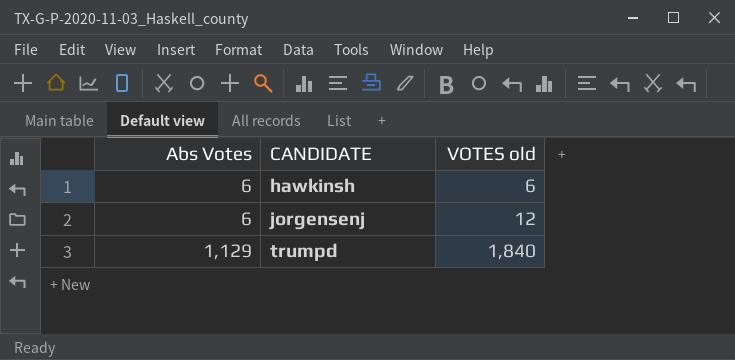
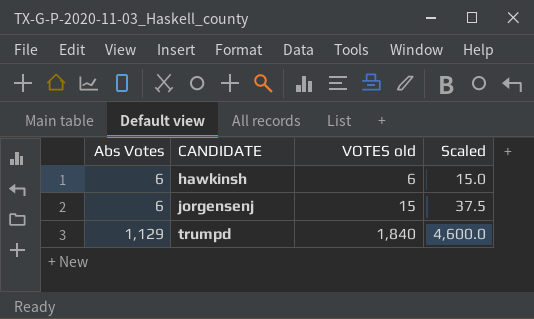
column Scaled | formula: none -> [VOTES old] * 2.5
jorgensenj | VOTES old: 12 -> 15

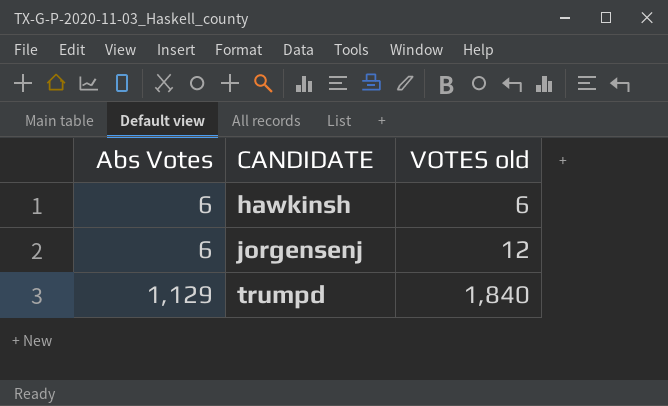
column Scaled | formula: [VOTES old] * 2.5 -> none
jorgensenj | VOTES old: 15 -> 12

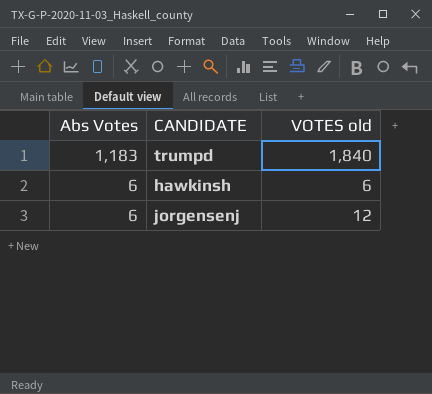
row order: Abs Votes ascending -> Abs Votes descending
trumpd | Abs Votes: 1,129 -> 1,183

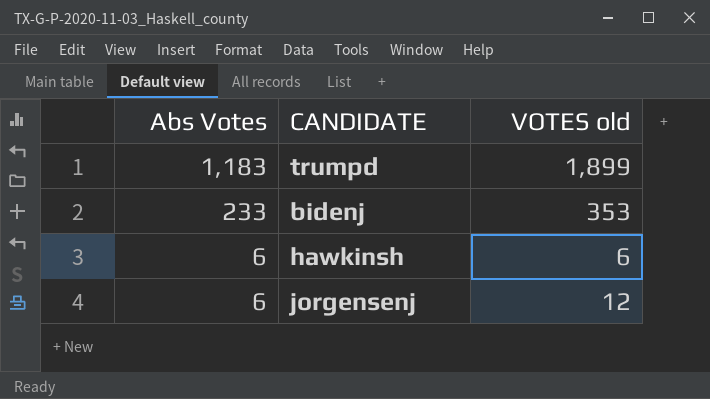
trumpd | VOTES old: 1,840 -> 1,899
row bidenj: none -> 233 | 353

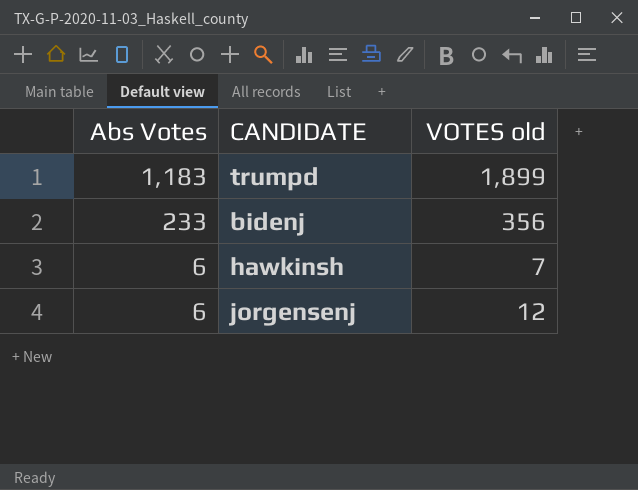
bidenj | VOTES old: 353 -> 356
hawkinsh | VOTES old: 6 -> 7

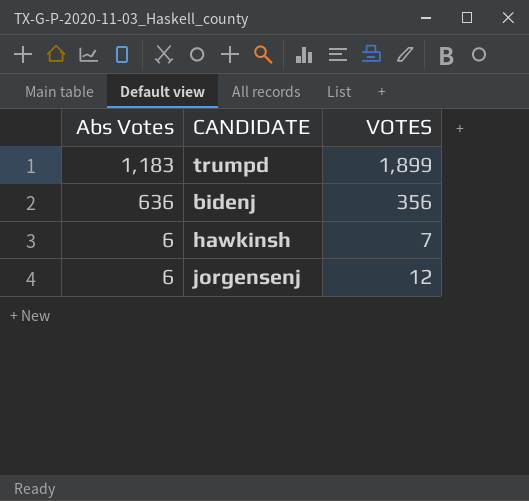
column name: VOTES old -> VOTES
bidenj | Abs Votes: 233 -> 636

